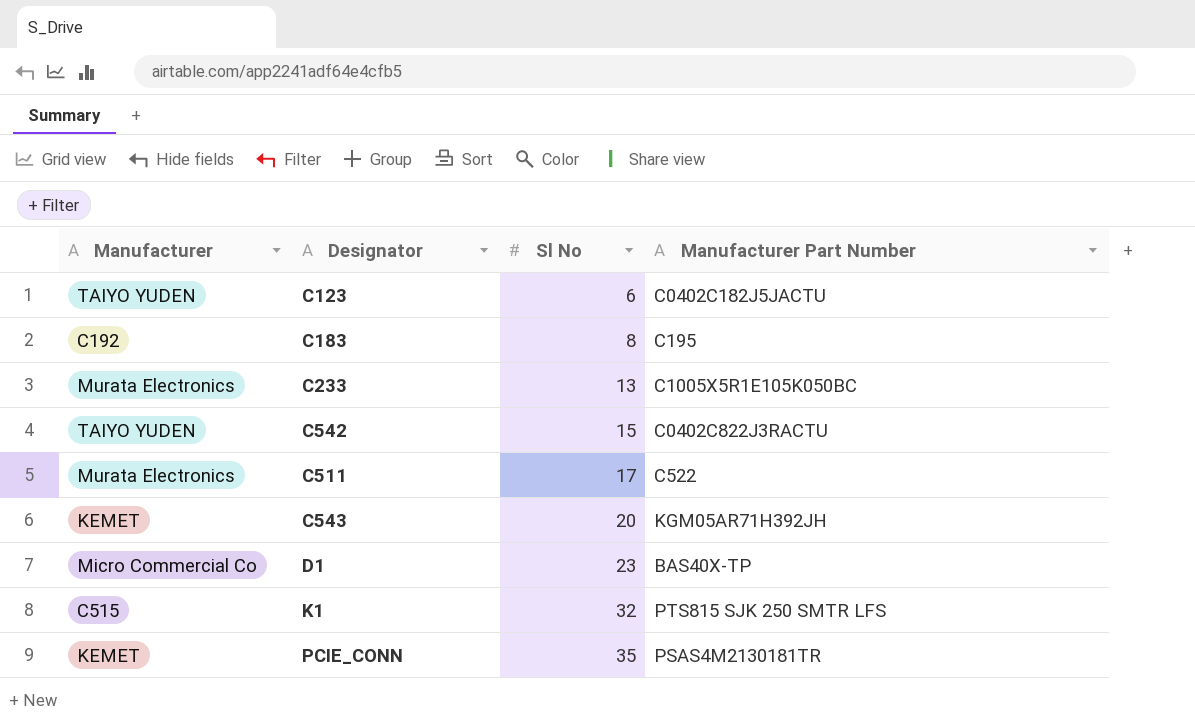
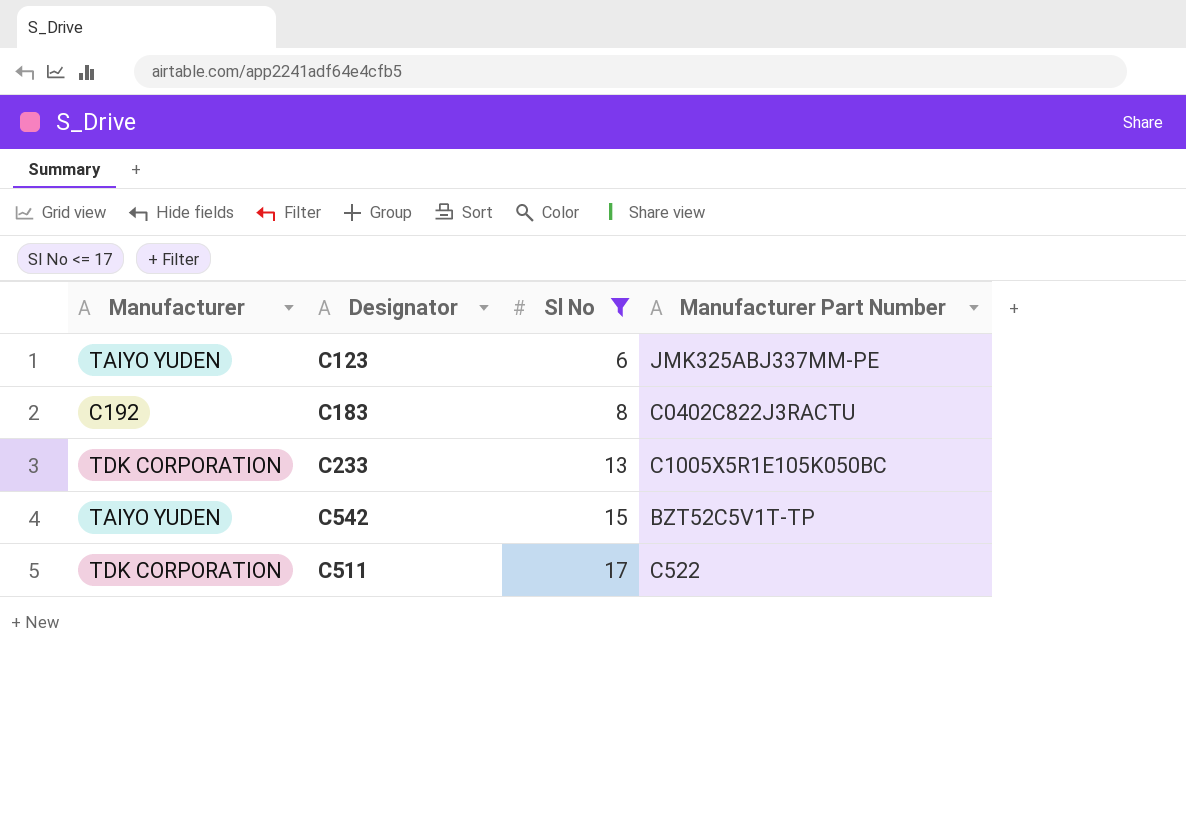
filter: none -> Sl No <= 17
C123 | Manufacturer Part Number: C0402C182J5JACTU -> JMK325ABJ337MM-PE
C183 | Manufacturer Part Number: C195 -> C0402C822J3RACTU
C233 | Manufacturer: Murata Electronics -> TDK CORPORATION
C542 | Manufacturer Part Number: C0402C822J3RACTU -> BZT52C5V1T-TP
C511 | Manufacturer: Murata Electronics -> TDK CORPORATION

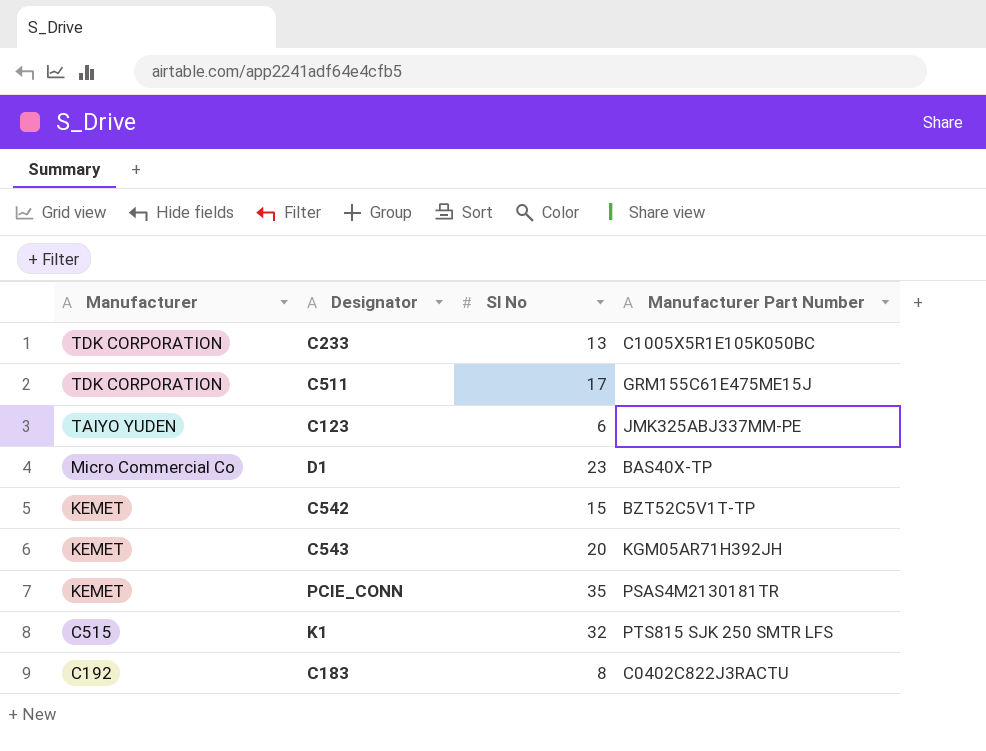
filter: Sl No <= 17 -> none
row order: Sl No ascending -> Manufacturer descending
C511 | Manufacturer Part Number: C522 -> GRM155C61E475ME15J
C542 | Manufacturer: TAIYO YUDEN -> KEMET

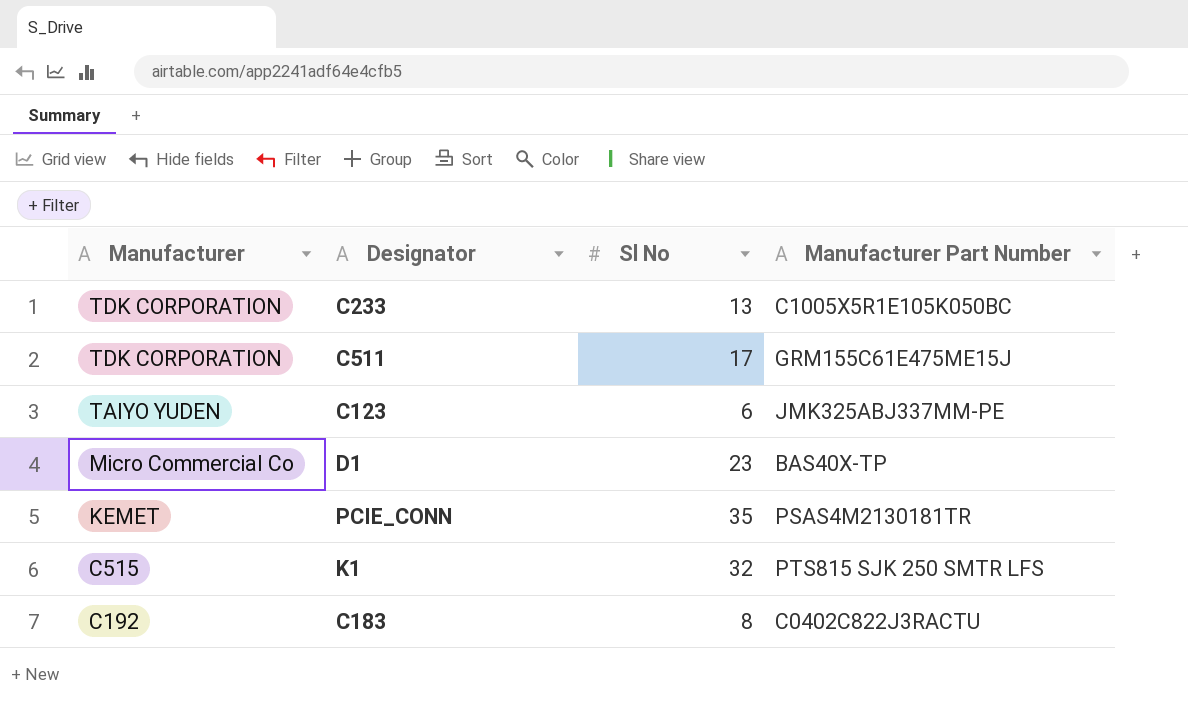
row C542: KEMET | 15 | BZT52C5V1T-TP -> none
row C543: KEMET | 20 | KGM05AR71H392JH -> none

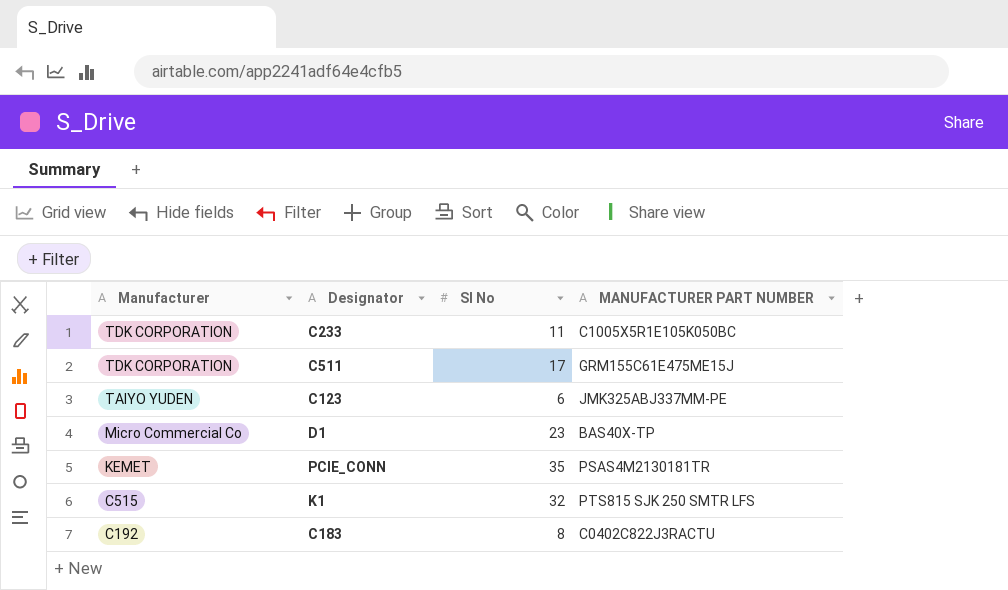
column name: Manufacturer Part Number -> MANUFACTURER PART NUMBER
C233 | Sl No: 13 -> 11

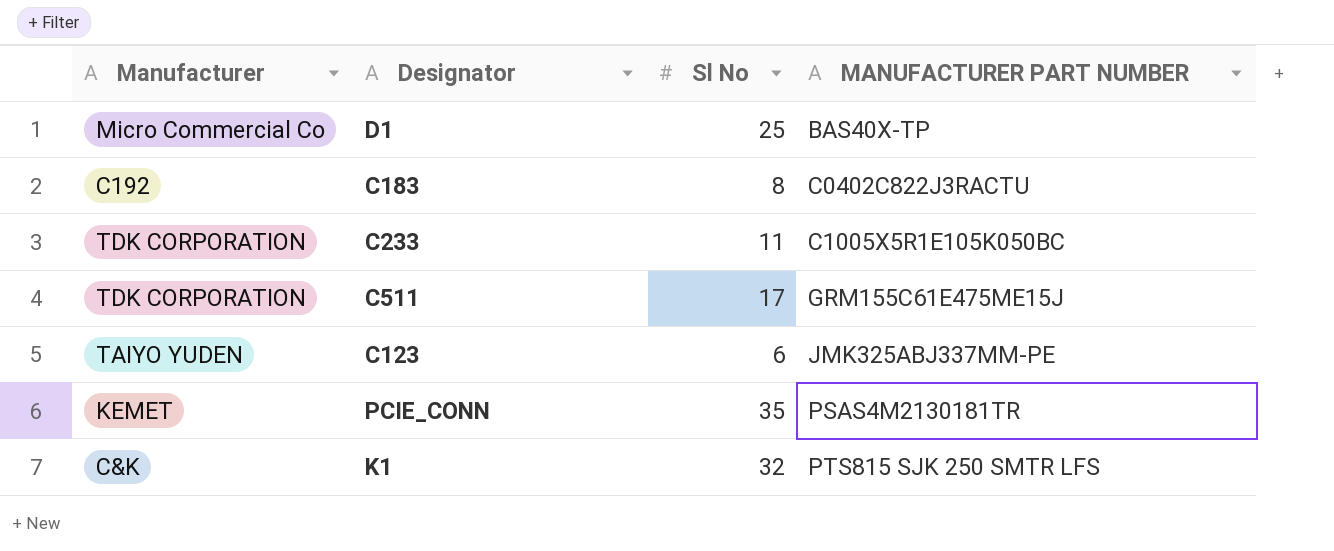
row order: Manufacturer descending -> MANUFACTURER PART NUMBER ascending
D1 | Sl No: 23 -> 25
K1 | Manufacturer: C515 -> C&K

